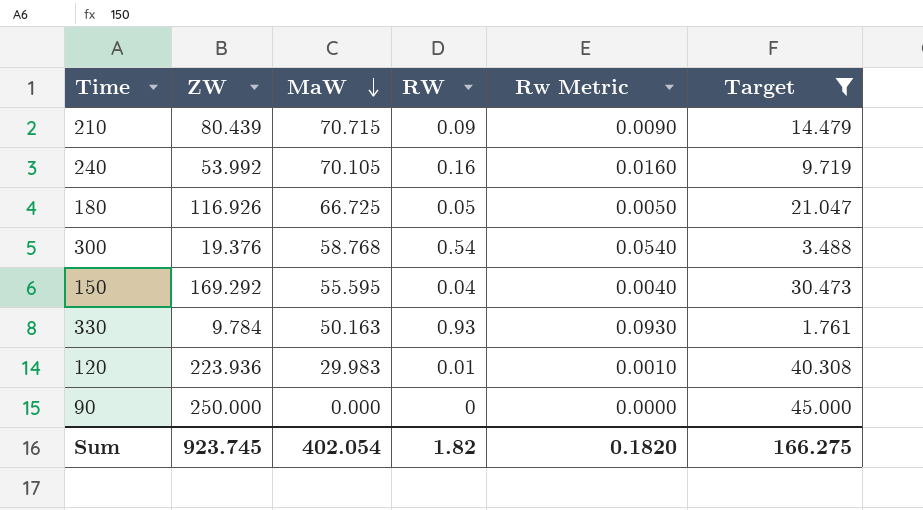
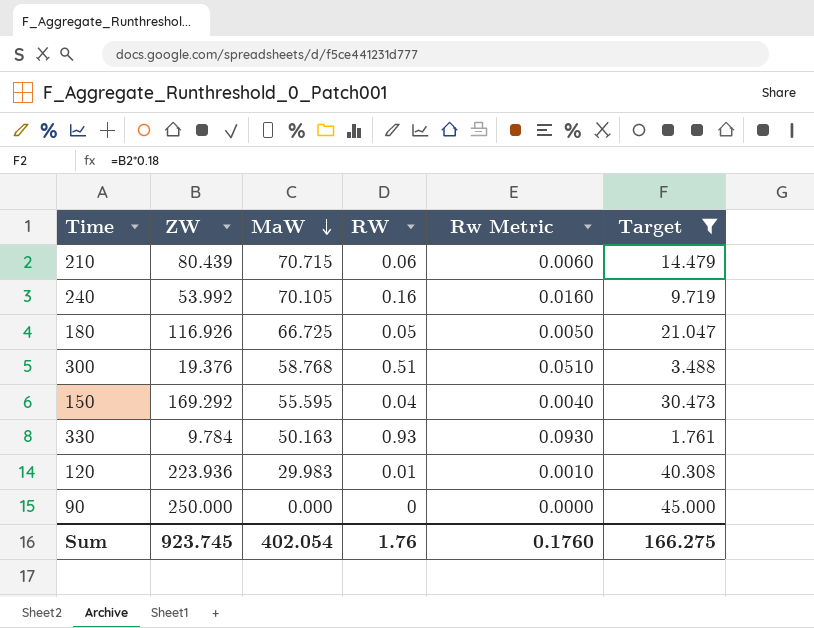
210 | RW: 0.09 -> 0.06
210 | Rw Metric: 0.0090 -> 0.0060
300 | RW: 0.54 -> 0.51
300 | Rw Metric: 0.0540 -> 0.0510
Sum | RW: 1.82 -> 1.76
Sum | Rw Metric: 0.1820 -> 0.1760

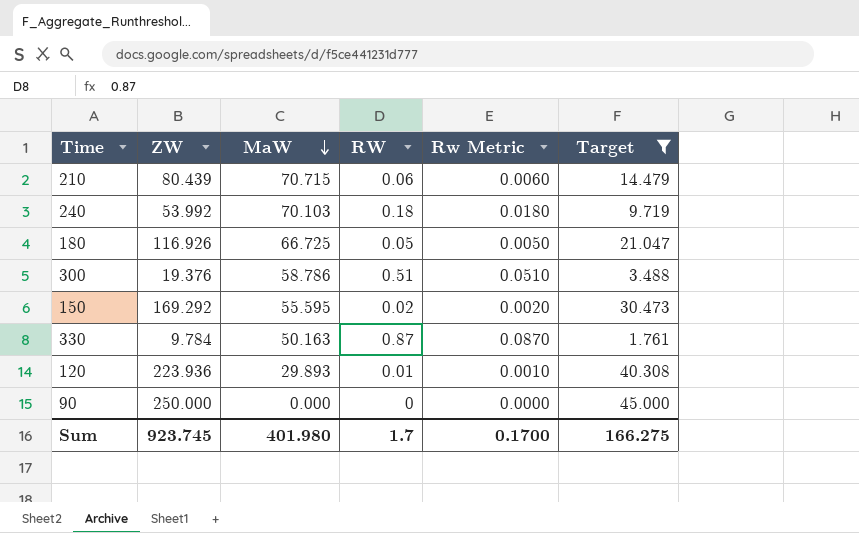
240 | MaW: 70.105 -> 70.103
240 | RW: 0.16 -> 0.18
240 | Rw Metric: 0.0160 -> 0.0180
300 | MaW: 58.768 -> 58.786
150 | RW: 0.04 -> 0.02
150 | Rw Metric: 0.0040 -> 0.0020
330 | RW: 0.93 -> 0.87
330 | Rw Metric: 0.0930 -> 0.0870
120 | MaW: 29.983 -> 29.893
Sum | MaW: 402.054 -> 401.980
Sum | RW: 1.76 -> 1.7
Sum | Rw Metric: 0.1760 -> 0.1700

